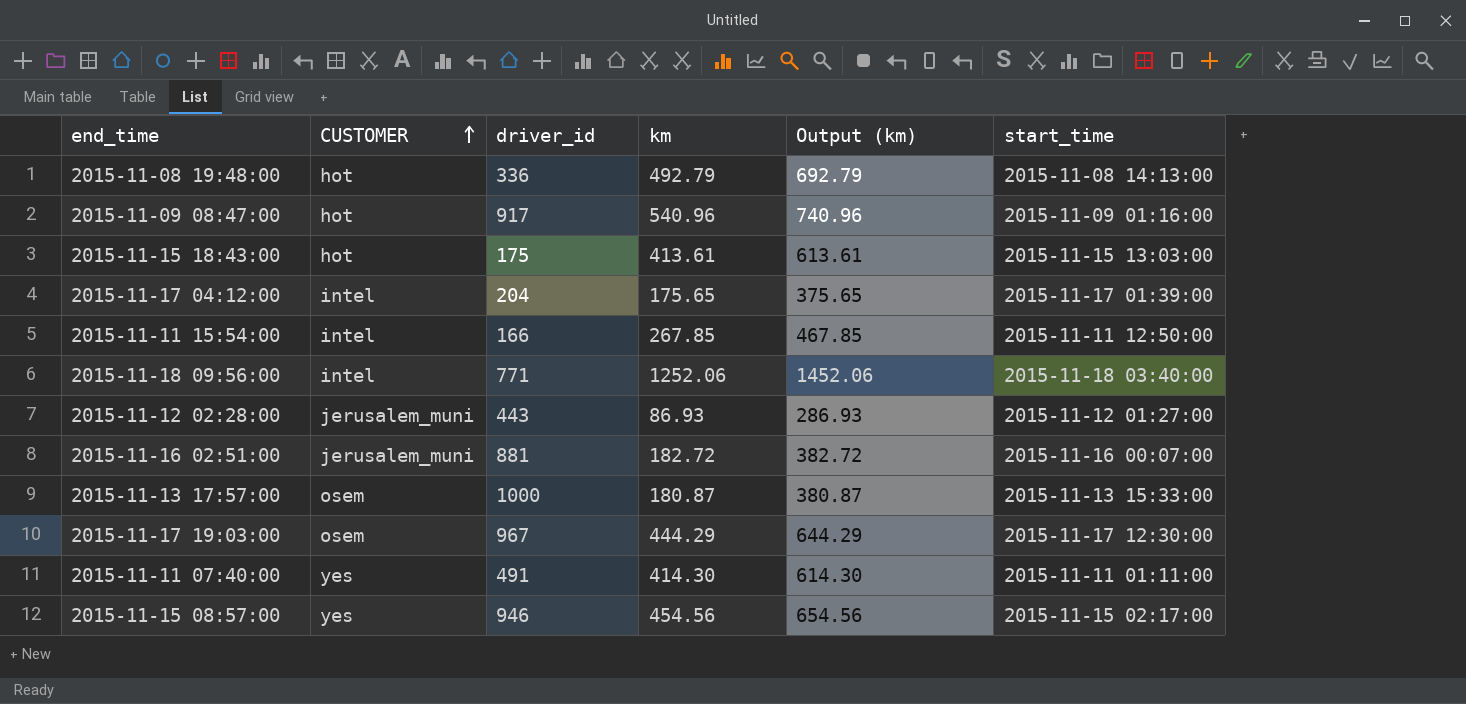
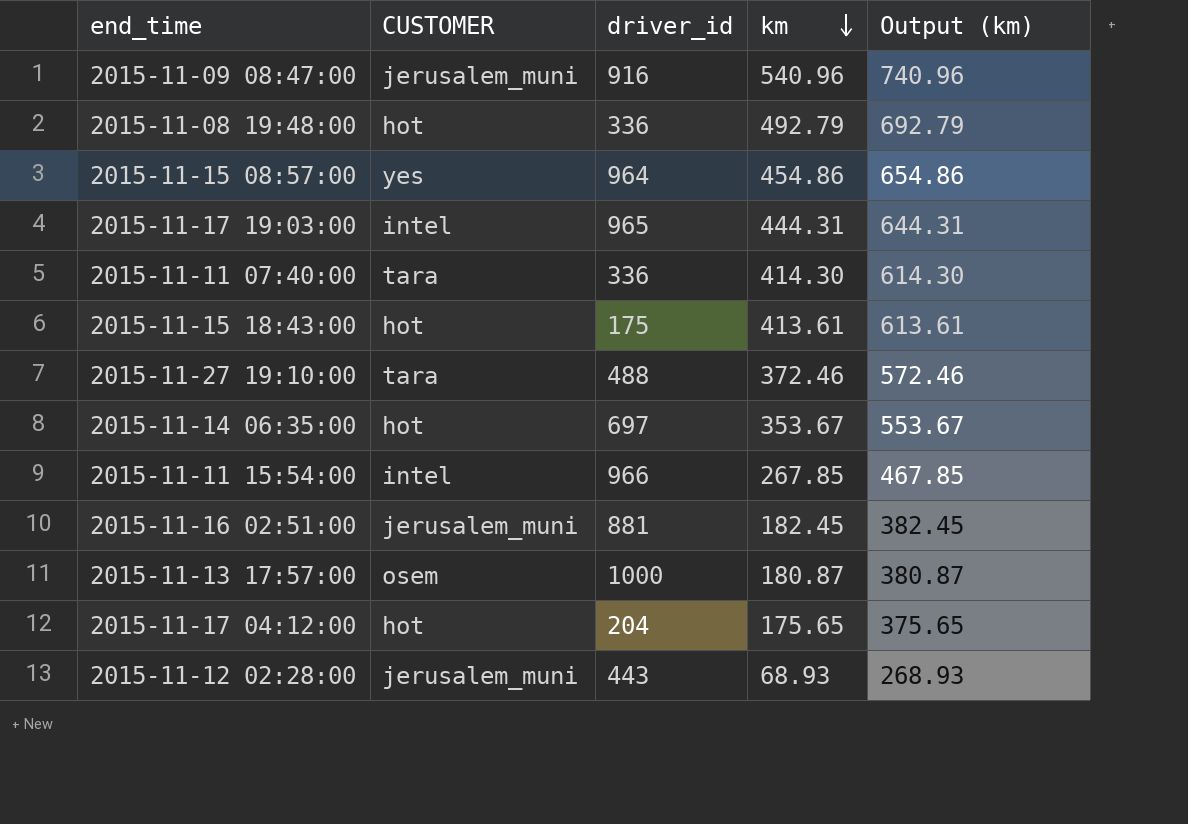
row order: CUSTOMER ascending -> km descending
column start_time | position: 6 -> none
row 2015-11-18 09:56:00: intel | 771 | 1252.06 | 1452.06 | 2015-11-18 03:40:00 -> none
2015-11-09 08:47:00 | CUSTOMER: hot -> jerusalem_muni
2015-11-09 08:47:00 | driver_id: 917 -> 916
2015-11-15 08:57:00 | driver_id: 946 -> 964
2015-11-15 08:57:00 | km: 454.56 -> 454.86
2015-11-15 08:57:00 | Output (km): 654.56 -> 654.86
2015-11-17 19:03:00 | CUSTOMER: osem -> intel
2015-11-17 19:03:00 | driver_id: 967 -> 965
2015-11-17 19:03:00 | km: 444.29 -> 444.31
2015-11-17 19:03:00 | Output (km): 644.29 -> 644.31
2015-11-11 07:40:00 | CUSTOMER: yes -> tara
2015-11-11 07:40:00 | driver_id: 491 -> 336
row 2015-11-27 19:10:00: none -> tara | 488 | 372.46 | 572.46
row 2015-11-14 06:35:00: none -> hot | 697 | 353.67 | 553.67
2015-11-11 15:54:00 | driver_id: 166 -> 966
2015-11-16 02:51:00 | km: 182.72 -> 182.45
2015-11-16 02:51:00 | Output (km): 382.72 -> 382.45
2015-11-17 04:12:00 | CUSTOMER: intel -> hot
2015-11-12 02:28:00 | km: 86.93 -> 68.93
2015-11-12 02:28:00 | Output (km): 286.93 -> 268.93

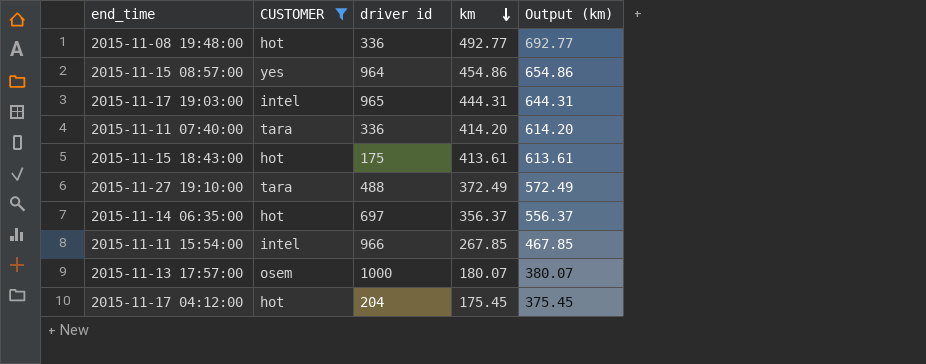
filter: none -> CUSTOMER != jerusalem_muni
column name: driver_id -> driver id
2015-11-08 19:48:00 | km: 492.79 -> 492.77
2015-11-08 19:48:00 | Output (km): 692.79 -> 692.77
2015-11-11 07:40:00 | km: 414.30 -> 414.20
2015-11-11 07:40:00 | Output (km): 614.30 -> 614.20
2015-11-27 19:10:00 | km: 372.46 -> 372.49
2015-11-27 19:10:00 | Output (km): 572.46 -> 572.49
2015-11-14 06:35:00 | km: 353.67 -> 356.37
2015-11-14 06:35:00 | Output (km): 553.67 -> 556.37
2015-11-13 17:57:00 | km: 180.87 -> 180.07
2015-11-13 17:57:00 | Output (km): 380.87 -> 380.07
2015-11-17 04:12:00 | km: 175.65 -> 175.45
2015-11-17 04:12:00 | Output (km): 375.65 -> 375.45

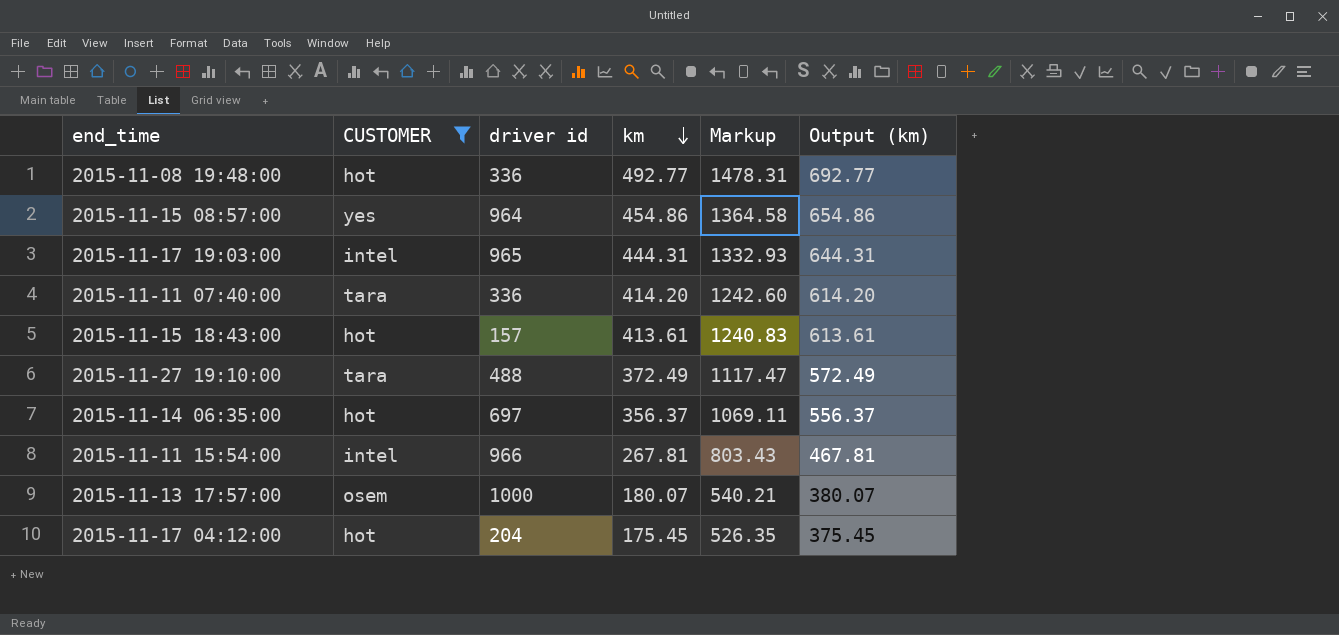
column Markup | formula: none -> [km] * 3
2015-11-15 18:43:00 | driver id: 175 -> 157
2015-11-11 15:54:00 | km: 267.85 -> 267.81
2015-11-11 15:54:00 | Output (km): 467.85 -> 467.81

